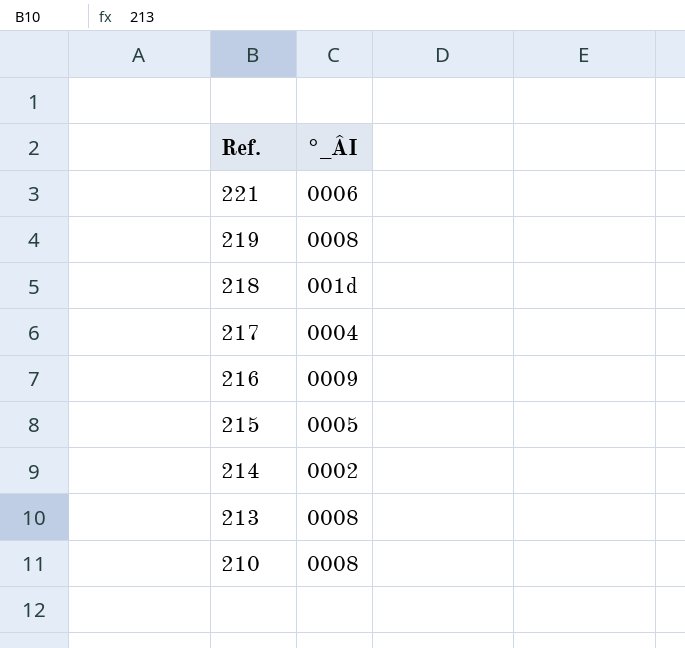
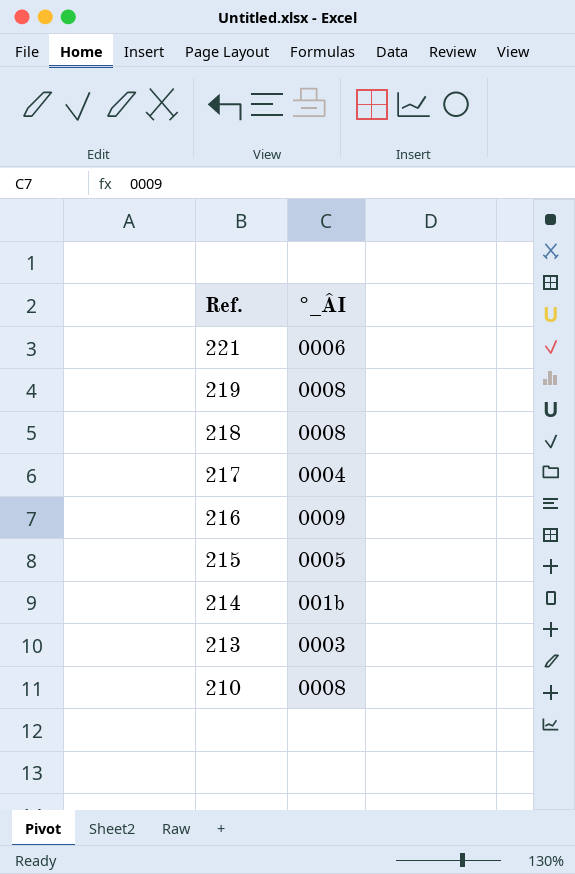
218 | °_ÂI: 001d -> 0008
214 | °_ÂI: 0002 -> 001b
213 | °_ÂI: 0008 -> 0003

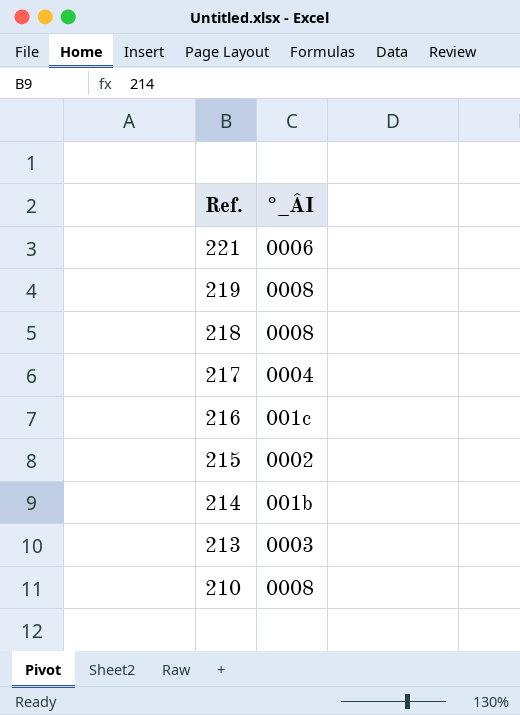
216 | °_ÂI: 0009 -> 001c
215 | °_ÂI: 0005 -> 0002

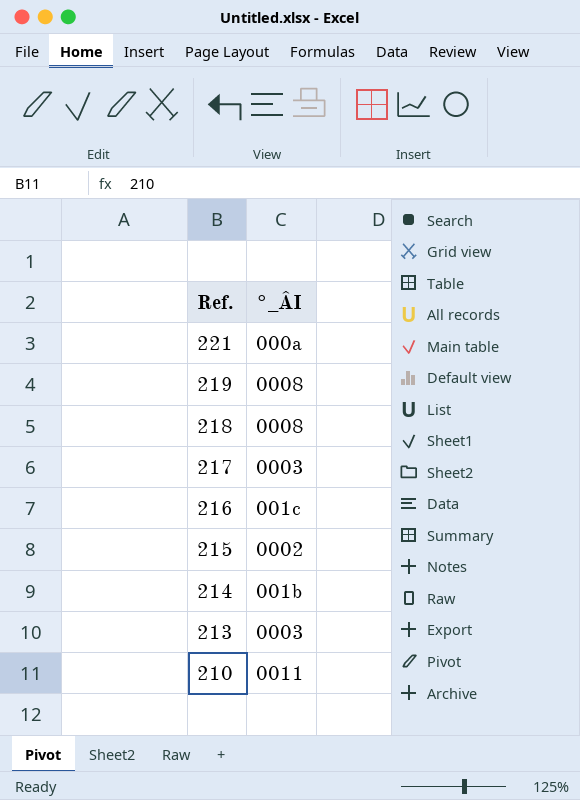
221 | °_ÂI: 0006 -> 000a
217 | °_ÂI: 0004 -> 0003
210 | °_ÂI: 0008 -> 0011

